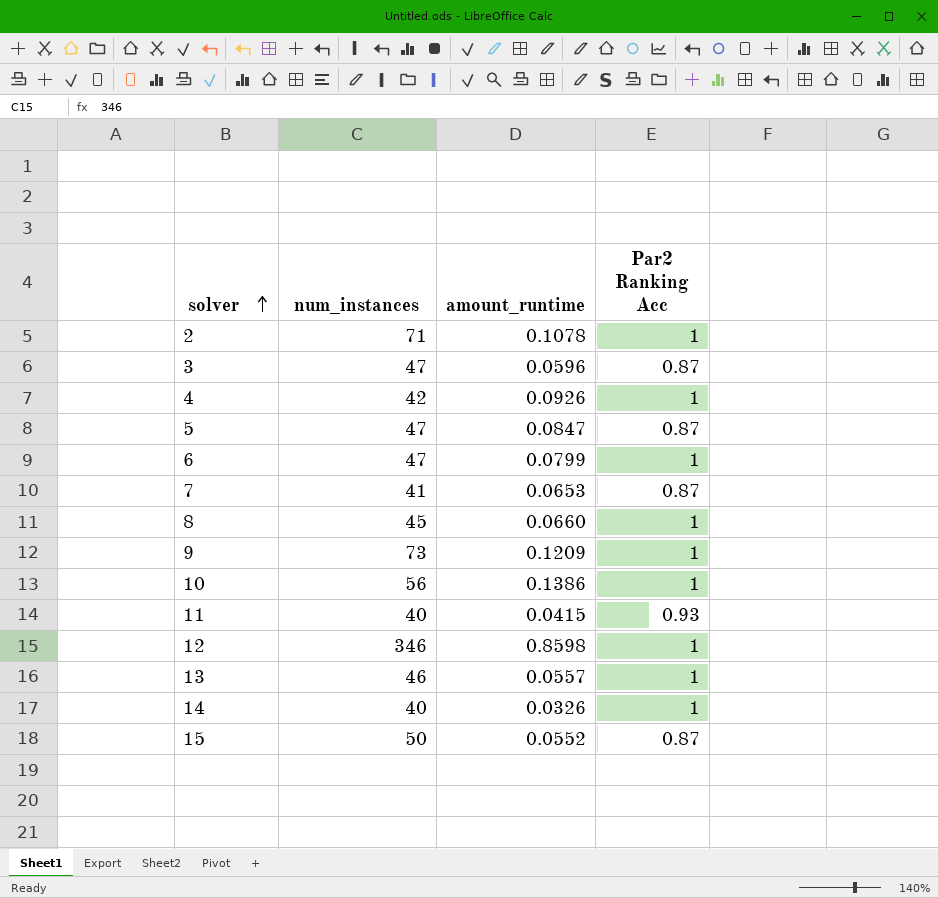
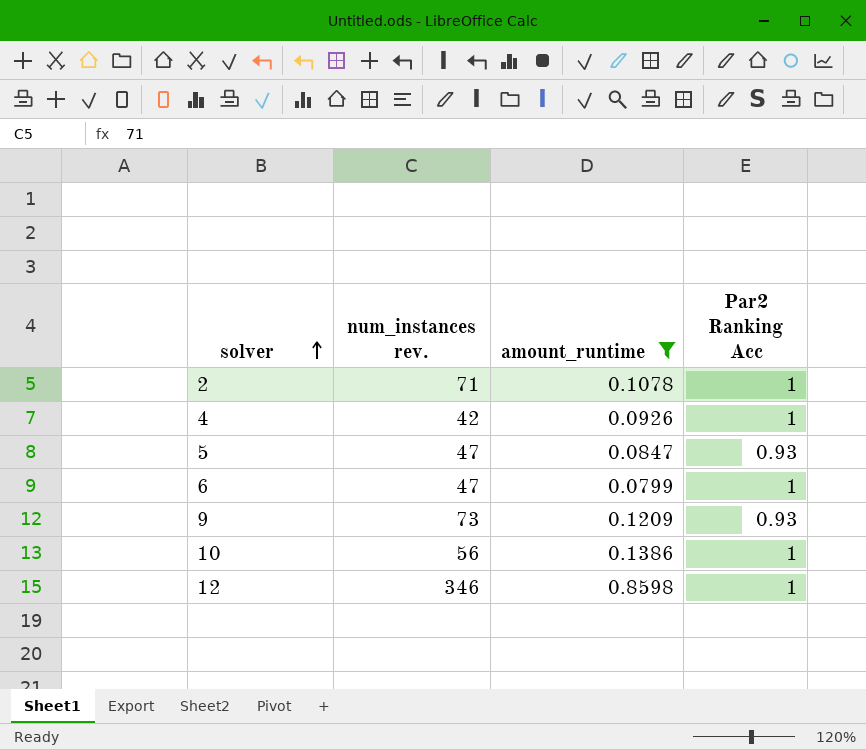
filter: none -> amount_runtime >= 0.0799
column name: num_instances -> num_instances rev.
5 | Par2 Ranking Acc: 0.87 -> 0.93
9 | Par2 Ranking Acc: 1 -> 0.93

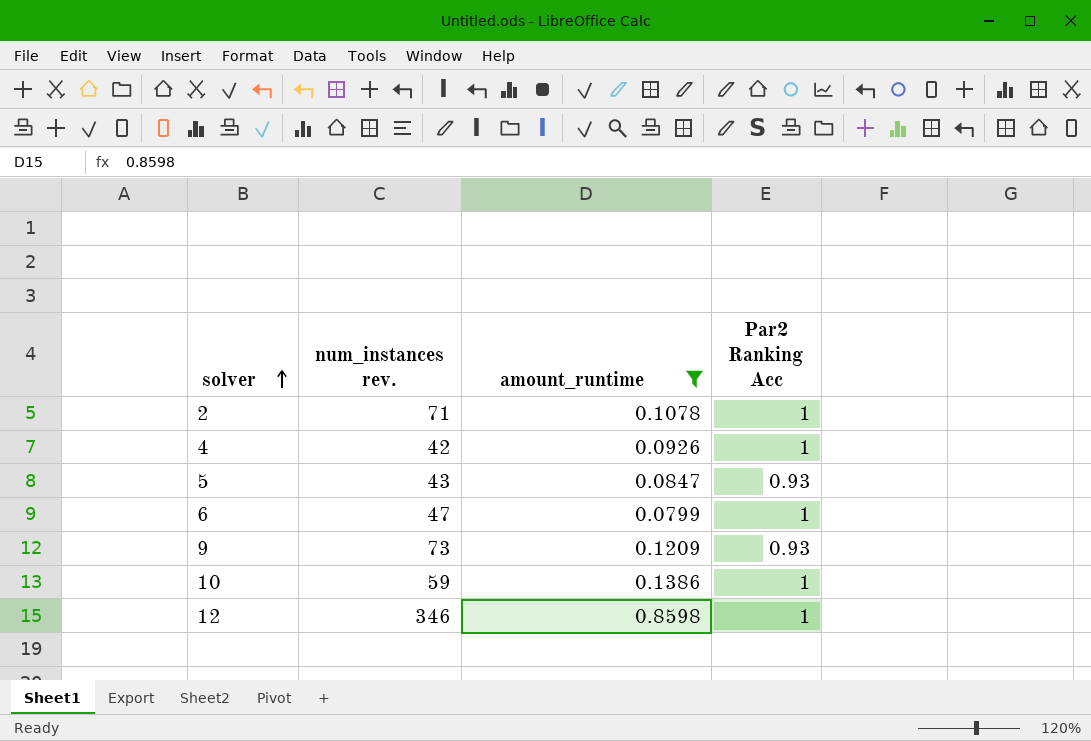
5 | num_instances rev.: 47 -> 43
10 | num_instances rev.: 56 -> 59

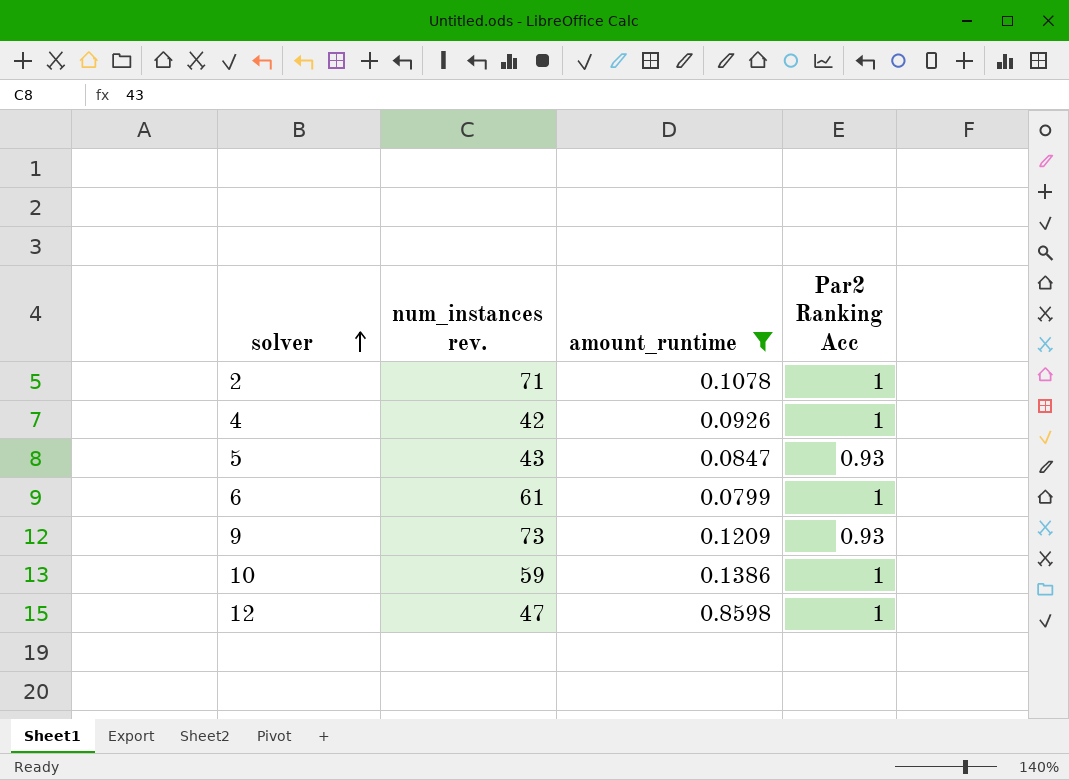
6 | num_instances rev.: 47 -> 61
12 | num_instances rev.: 346 -> 47

